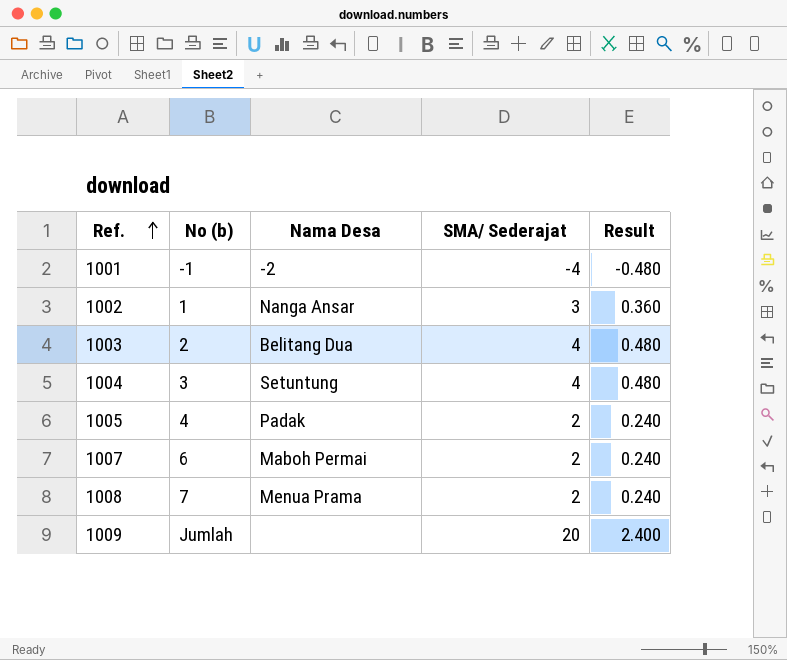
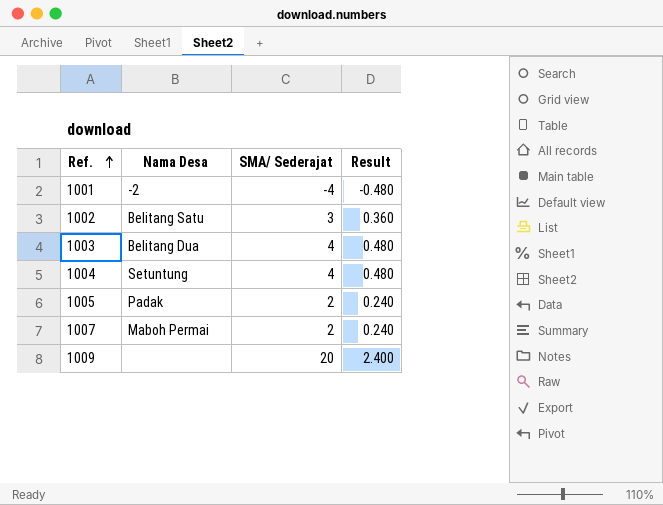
column No (b) | position: 2 -> none
row 1008: 7 | Menua Prama | 2 | 0.240 -> none
1002 | Nama Desa: Nanga Ansar -> Belitang Satu

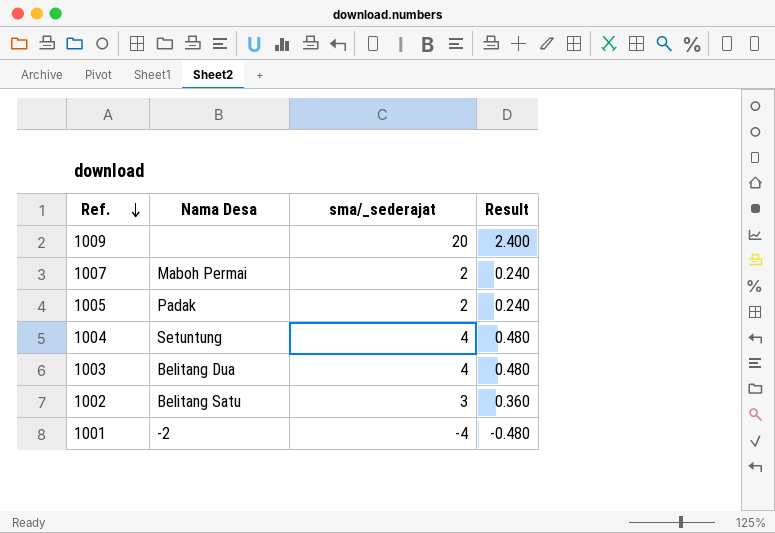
row order: Ref. ascending -> Ref. descending
column name: SMA/ Sederajat -> sma/_sederajat

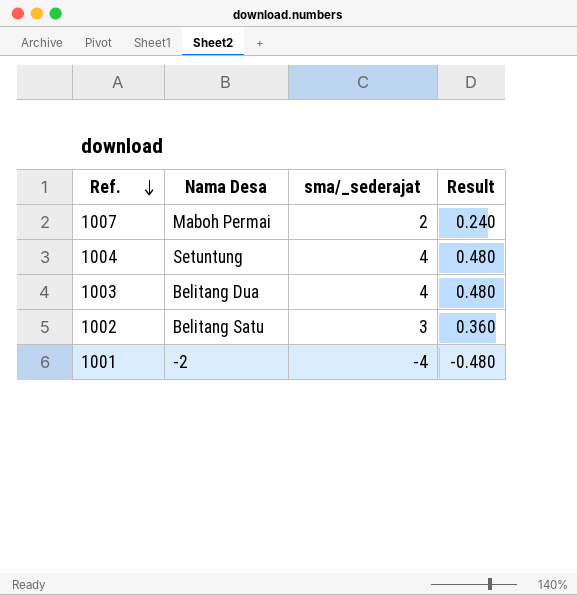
row 1009: none | 20 | 2.400 -> none
row 1005: Padak | 2 | 0.240 -> none

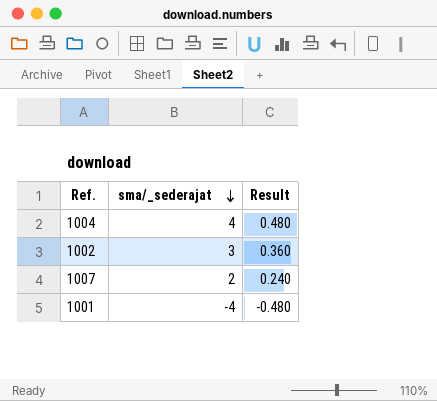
row order: Ref. descending -> sma/_sederajat descending
column Nama Desa | position: 2 -> none
row 1003: Belitang Dua | 4 | 0.480 -> none

